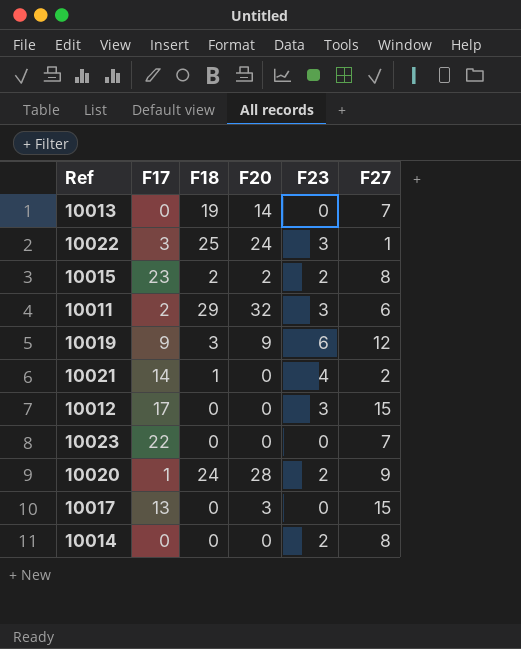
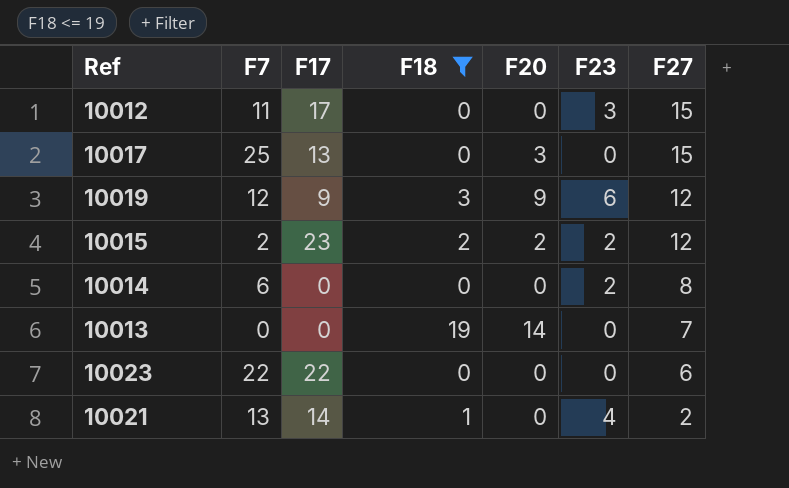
filter: none -> F18 <= 19
row order: none -> F27 descending
column F7 | position: none -> 2
10015 | F27: 8 -> 12
10023 | F27: 7 -> 6

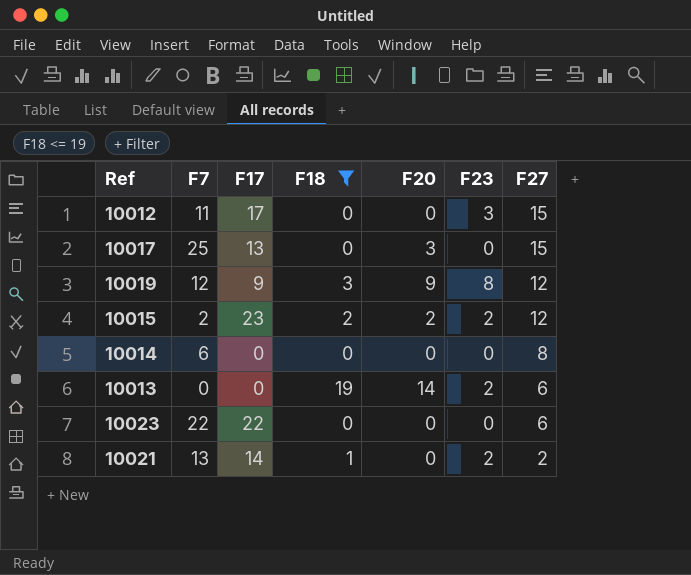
10019 | F23: 6 -> 8
10014 | F23: 2 -> 0
10013 | F23: 0 -> 2
10013 | F27: 7 -> 6
10021 | F23: 4 -> 2

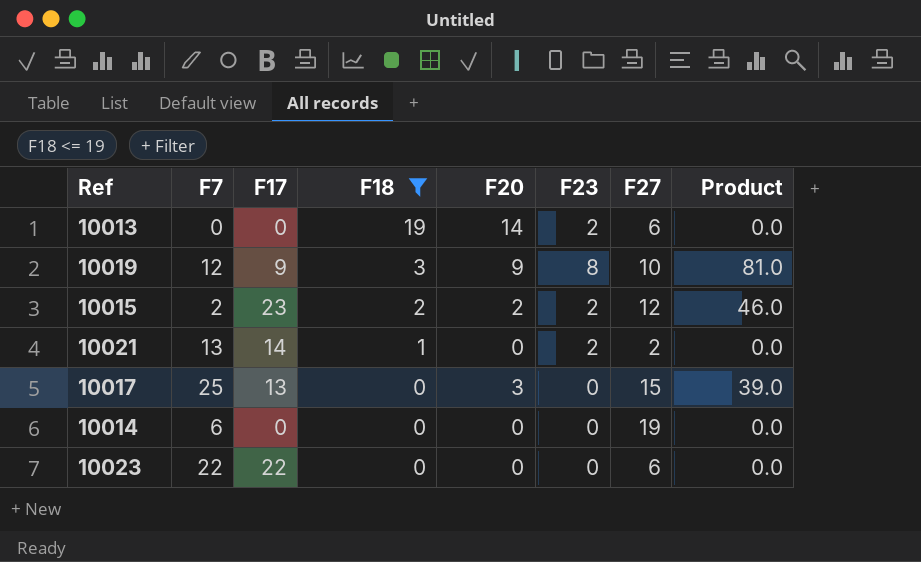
row order: F27 descending -> F18 descending
column Product | formula: none -> [F17] * [F20]
row 10012: 11 | 17 | 0 | 0 | 3 | 15 -> none
10019 | F27: 12 -> 10
10014 | F27: 8 -> 19

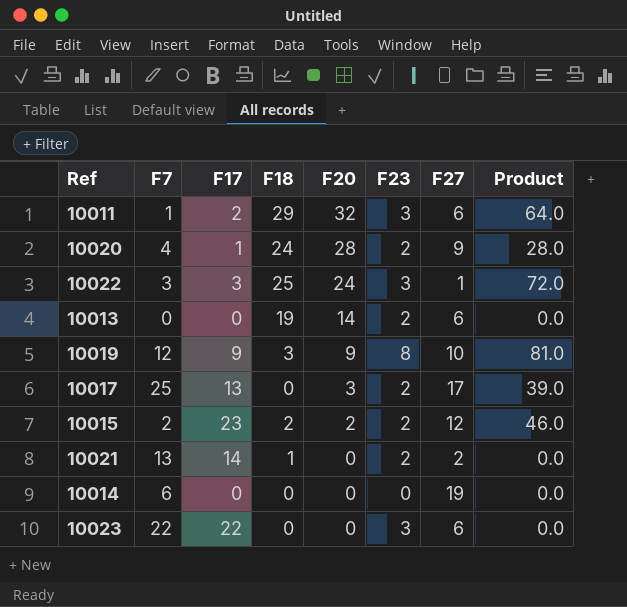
filter: F18 <= 19 -> none
row order: F18 descending -> F20 descending
10017 | F23: 0 -> 2
10017 | F27: 15 -> 17
10023 | F23: 0 -> 3

